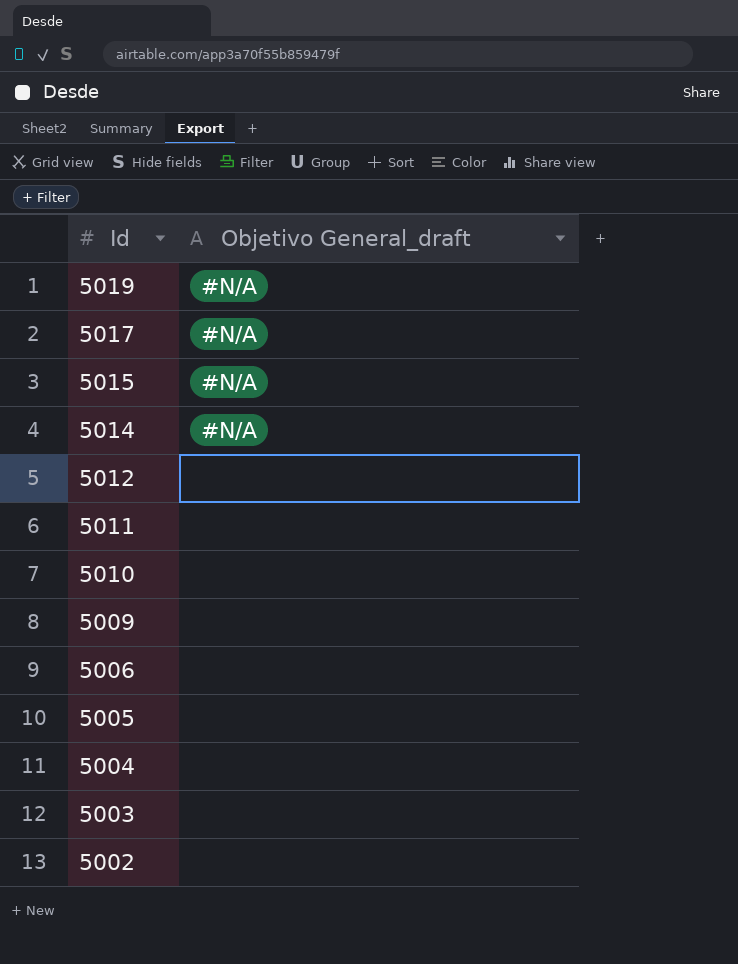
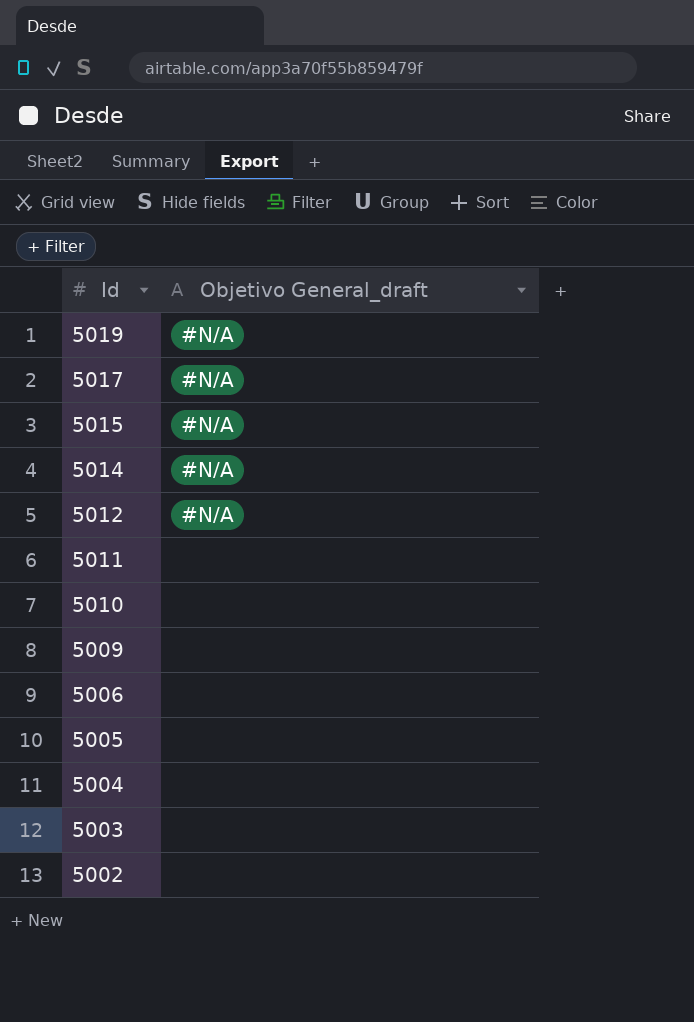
5012 | Objetivo General_draft: none -> #N/A

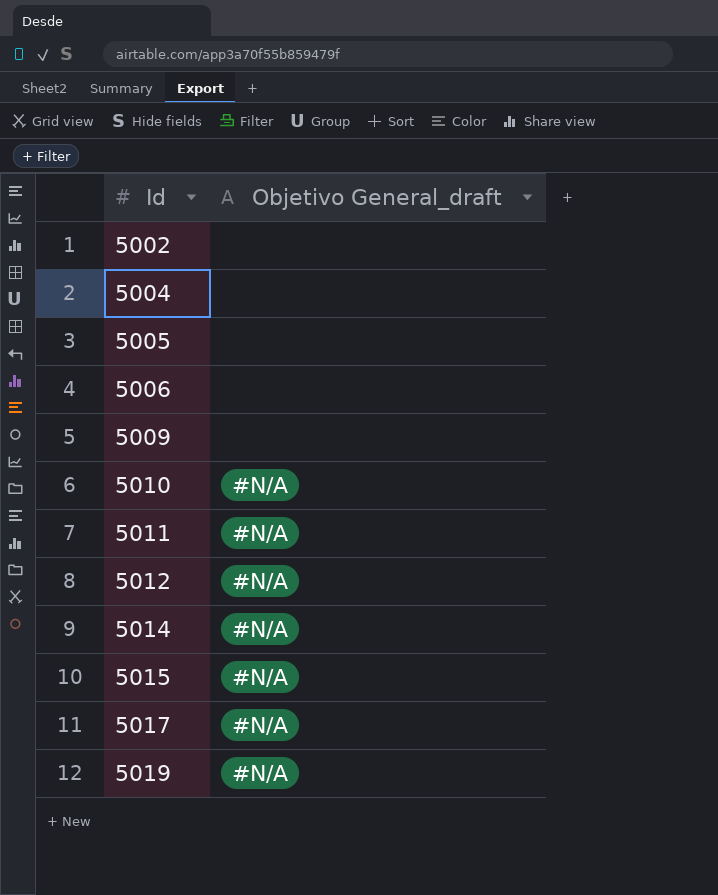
row order: Id descending -> Id ascending
row 5003: none -> none
5010 | Objetivo General_draft: none -> #N/A
5011 | Objetivo General_draft: none -> #N/A

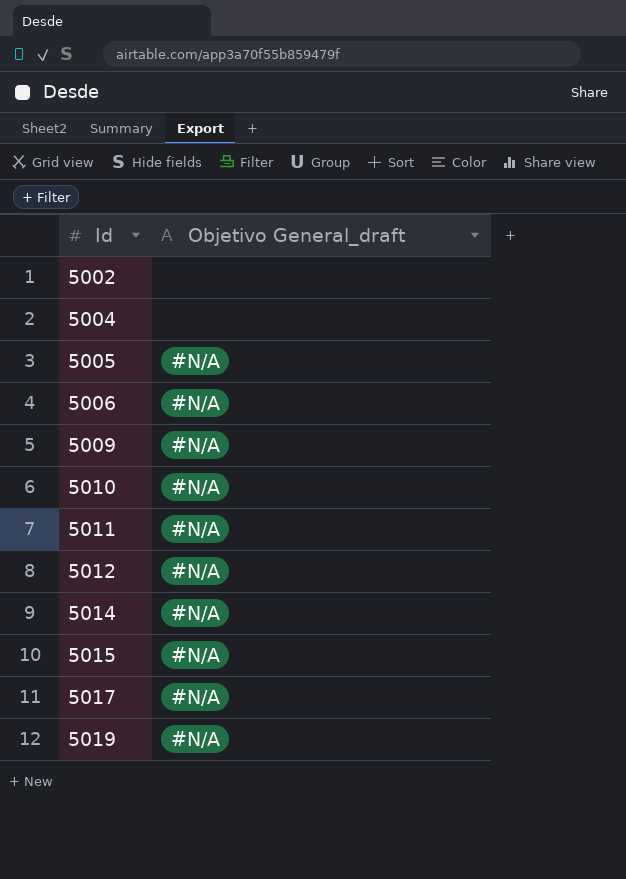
5005 | Objetivo General_draft: none -> #N/A
5006 | Objetivo General_draft: none -> #N/A
5009 | Objetivo General_draft: none -> #N/A

